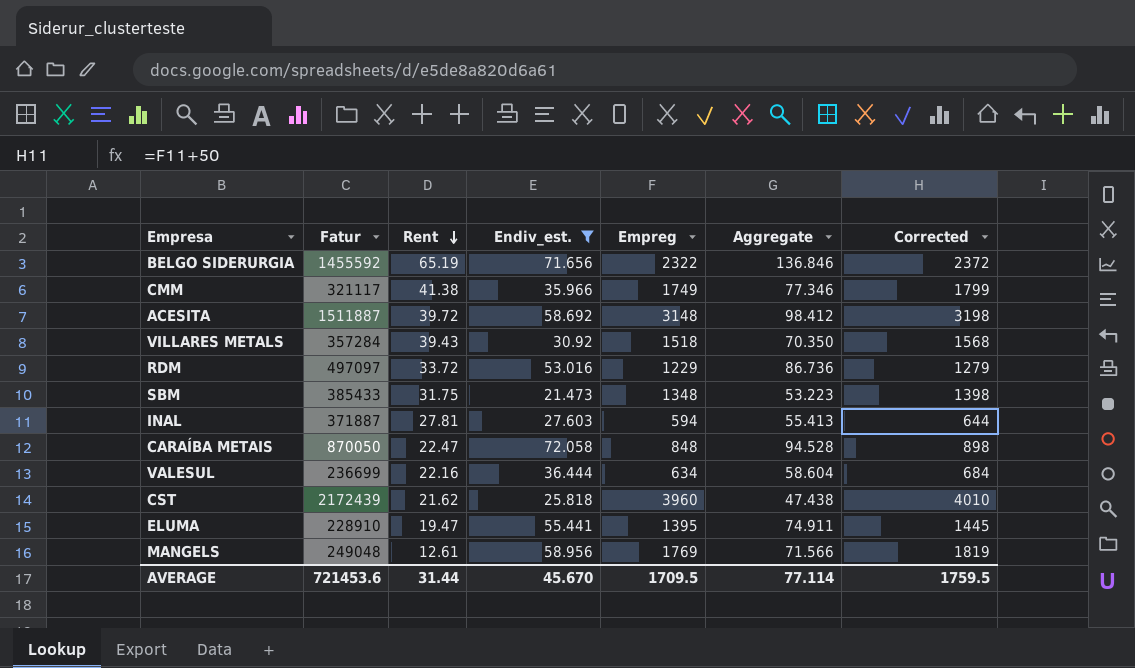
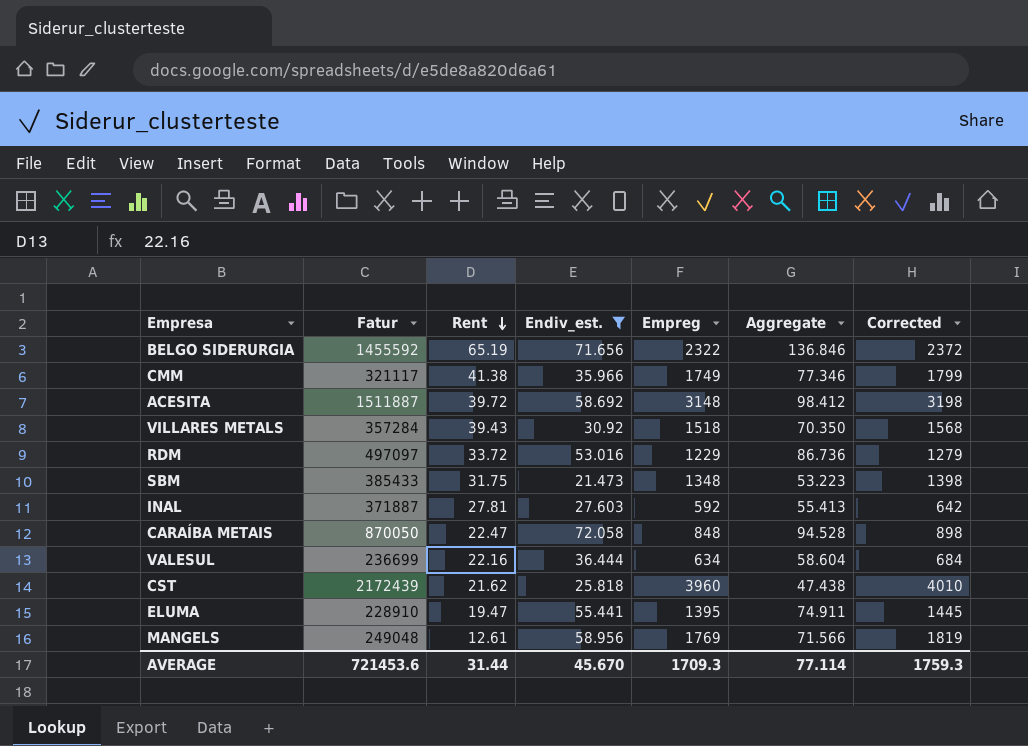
INAL | Empreg: 594 -> 592
INAL | Corrected: 644 -> 642
AVERAGE | Empreg: 1709.5 -> 1709.3
AVERAGE | Corrected: 1759.5 -> 1759.3

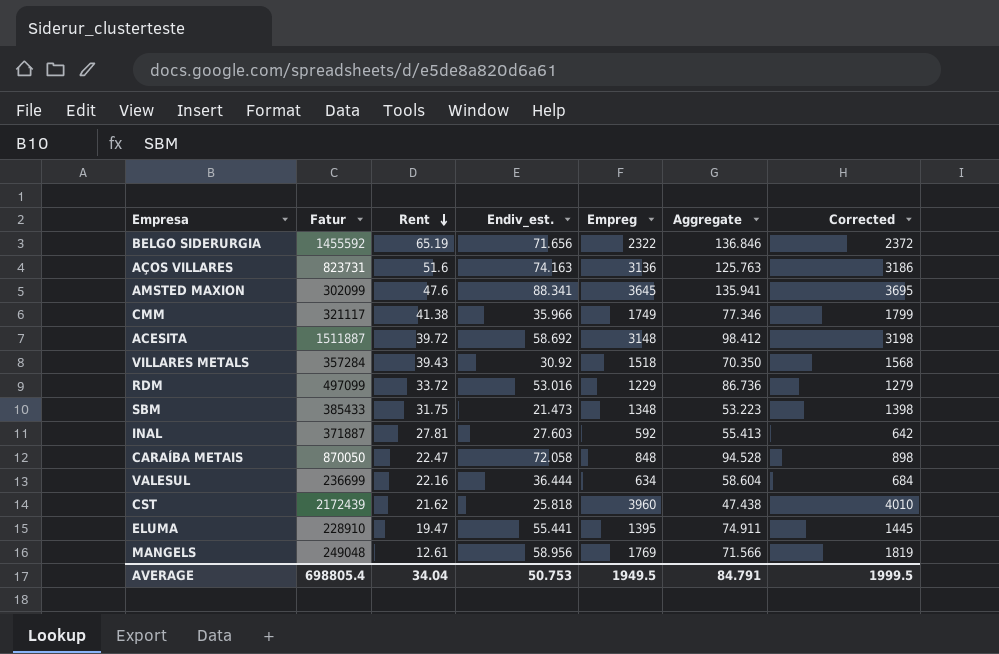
filter: Endiv_est. <= 72.058 -> none
RDM | Fatur: 497097 -> 497099
AVERAGE | Fatur: 721453.6 -> 698805.4
AVERAGE | Rent: 31.44 -> 34.04
AVERAGE | Endiv_est.: 45.670 -> 50.753
AVERAGE | Empreg: 1709.3 -> 1949.5
AVERAGE | Aggregate: 77.114 -> 84.791
AVERAGE | Corrected: 1759.3 -> 1999.5

